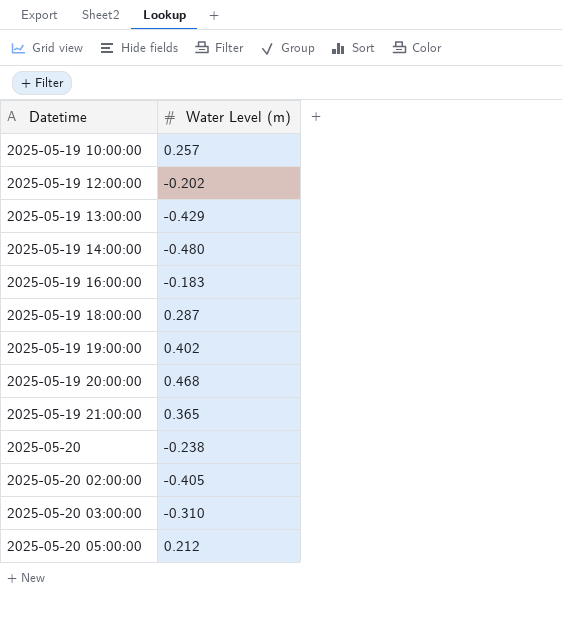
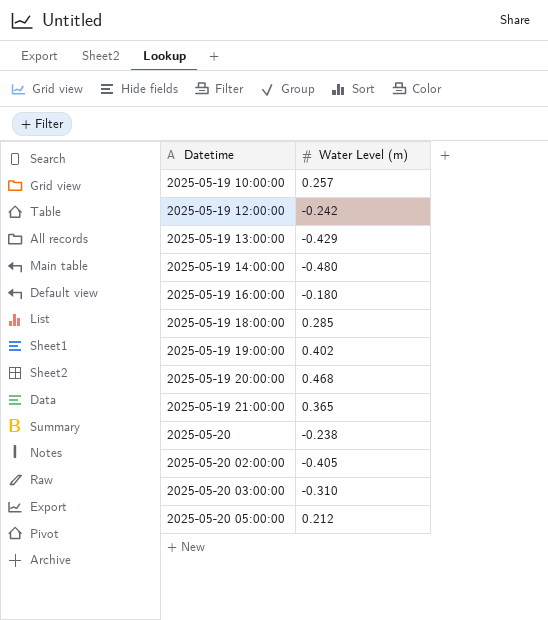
2025-05-19 12:00:00 | Water Level (m): -0.202 -> -0.242
2025-05-19 16:00:00 | Water Level (m): -0.183 -> -0.180
2025-05-19 18:00:00 | Water Level (m): 0.287 -> 0.285

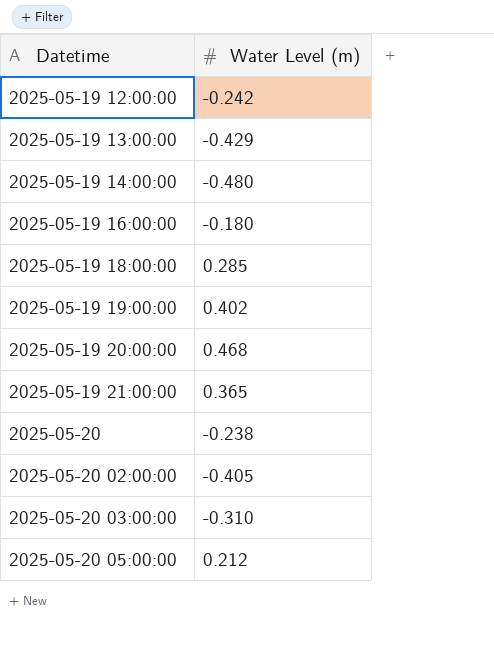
row 2025-05-19 10:00:00: 0.257 -> none

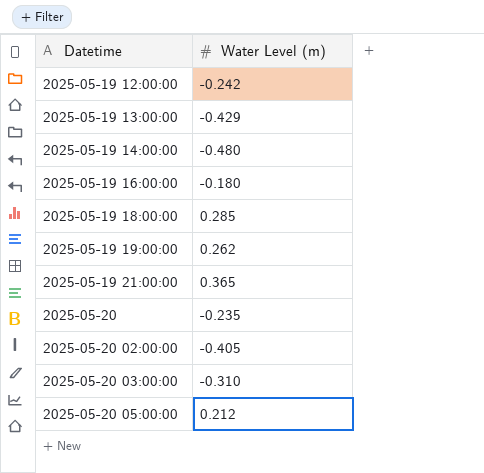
row 2025-05-19 20:00:00: 0.468 -> none
2025-05-19 19:00:00 | Water Level (m): 0.402 -> 0.262
2025-05-20 | Water Level (m): -0.238 -> -0.235

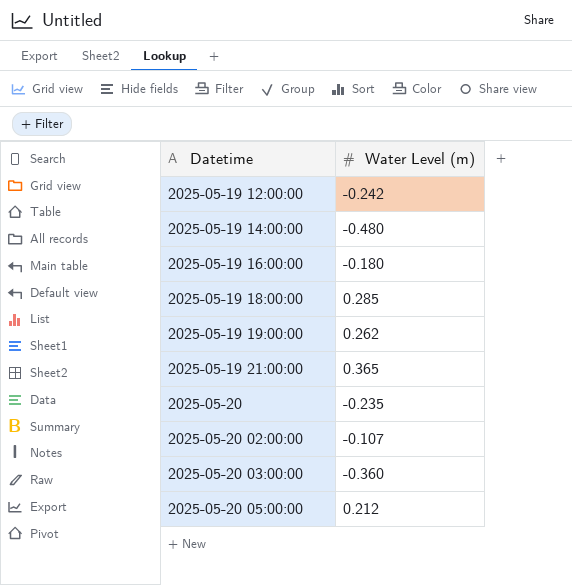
row 2025-05-19 13:00:00: -0.429 -> none
2025-05-20 02:00:00 | Water Level (m): -0.405 -> -0.107
2025-05-20 03:00:00 | Water Level (m): -0.310 -> -0.360

